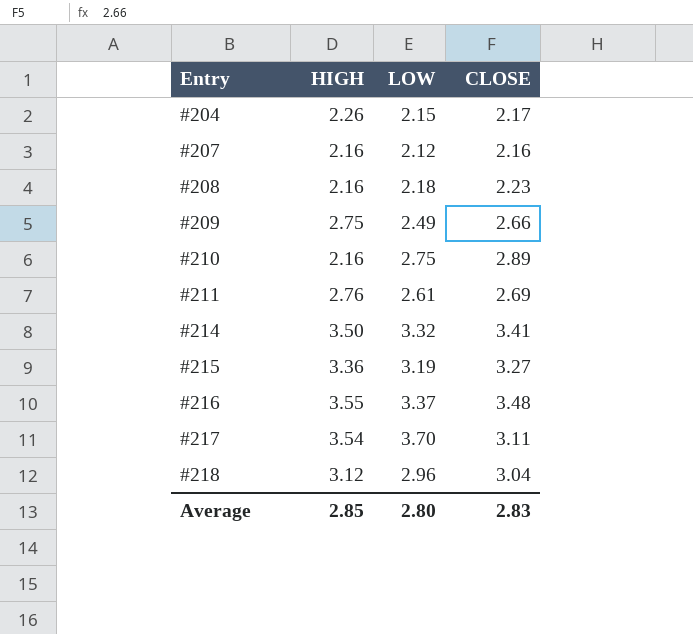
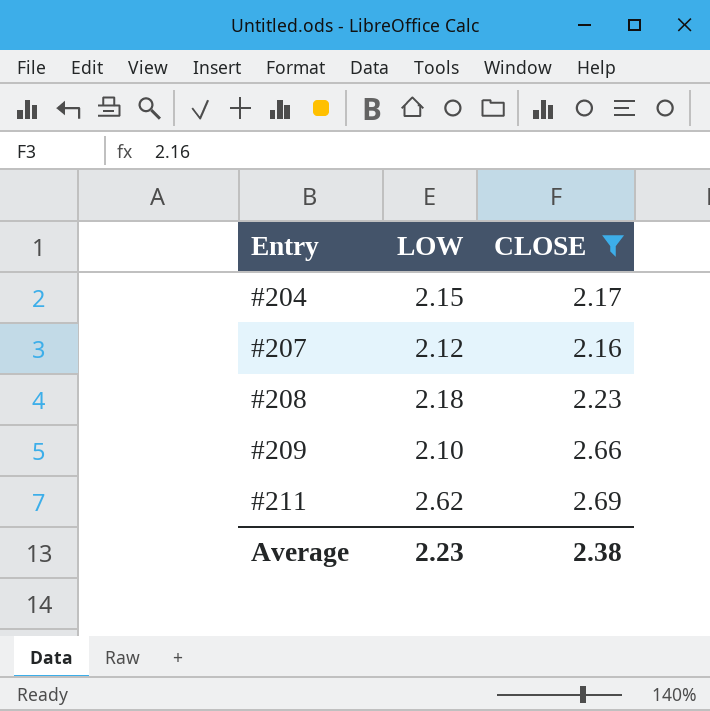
filter: none -> CLOSE <= 2.69
column HIGH | position: 2 -> none
#209 | LOW: 2.49 -> 2.10
#211 | LOW: 2.61 -> 2.62
Average | LOW: 2.80 -> 2.23
Average | CLOSE: 2.83 -> 2.38

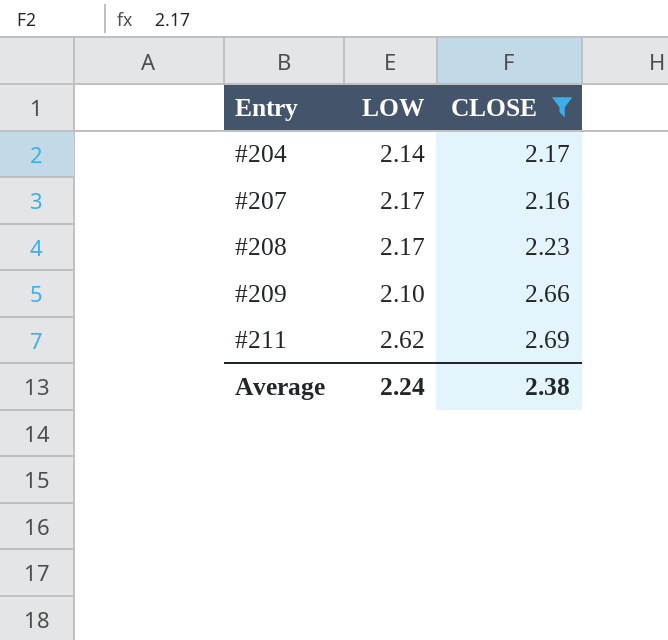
#204 | LOW: 2.15 -> 2.14
#207 | LOW: 2.12 -> 2.17
#208 | LOW: 2.18 -> 2.17
Average | LOW: 2.23 -> 2.24

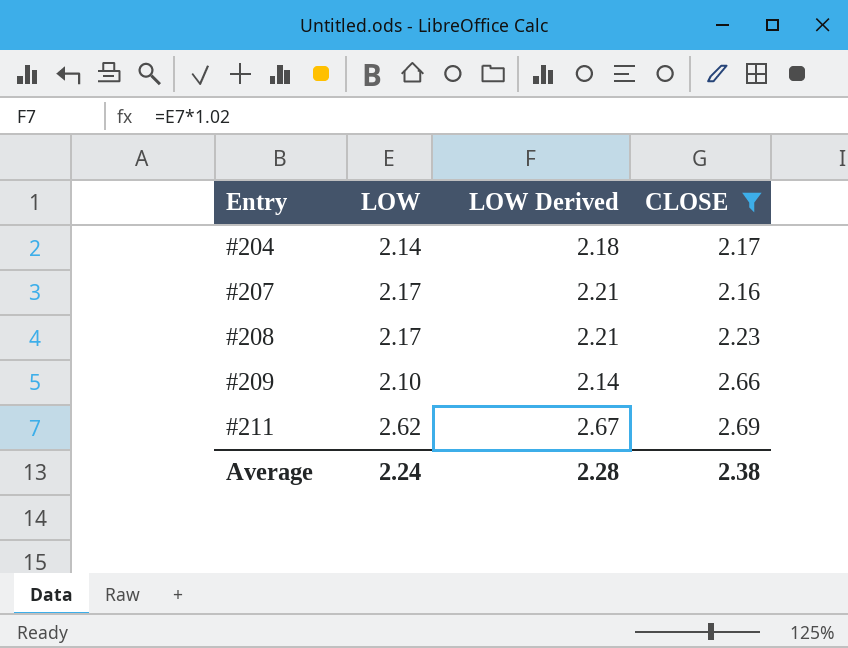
column LOW Derived | formula: none -> [LOW] * 1.02

